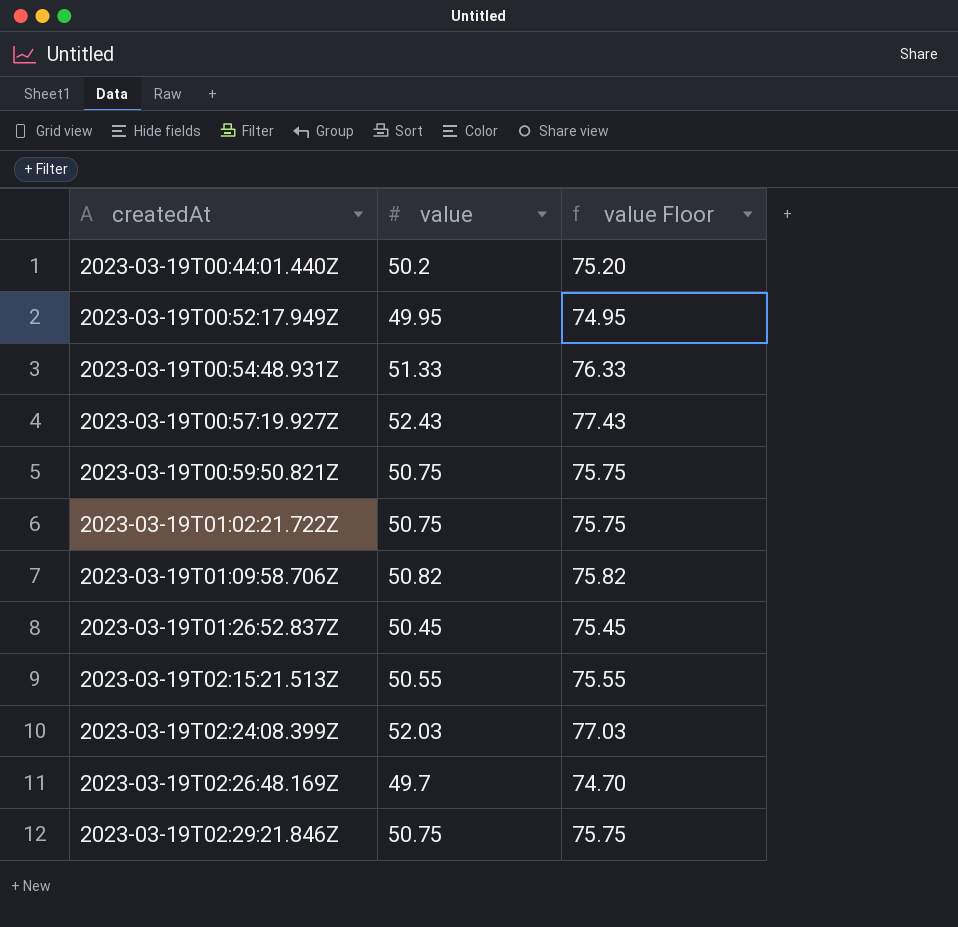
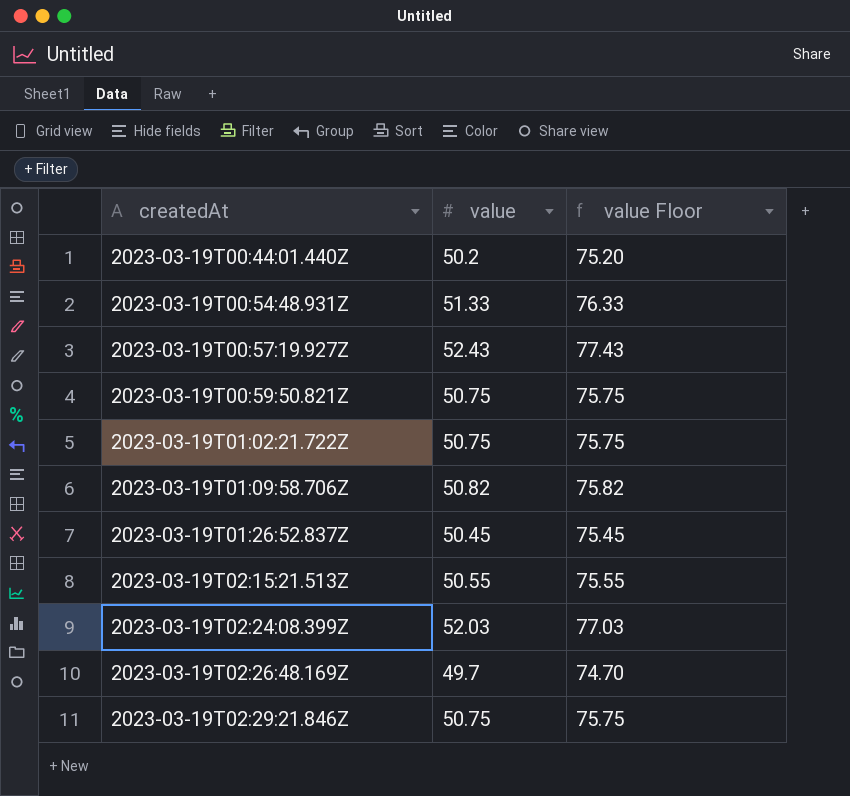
row 2023-03-19T00:52:17.949Z: 49.95 | 74.95 -> none

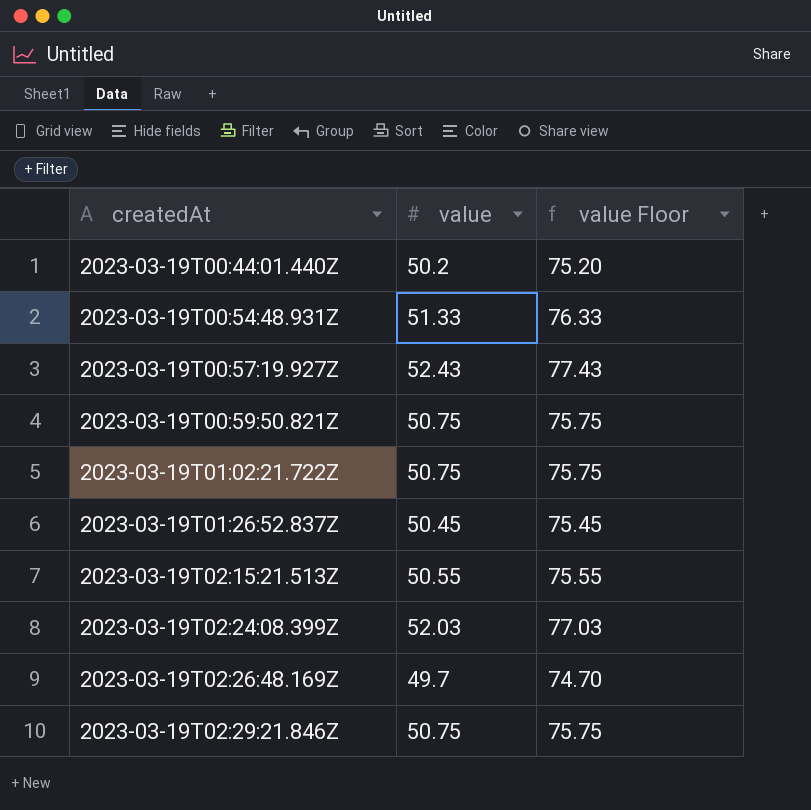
row 2023-03-19T01:09:58.706Z: 50.82 | 75.82 -> none

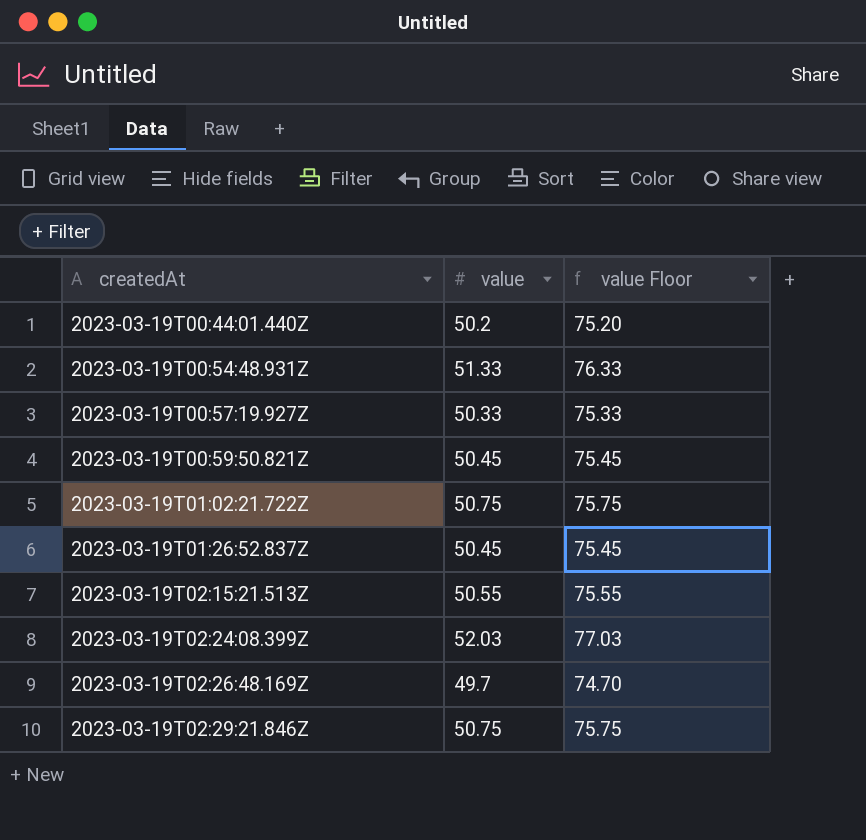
2023-03-19T00:57:19.927Z | value: 52.43 -> 50.33
2023-03-19T00:57:19.927Z | value Floor: 77.43 -> 75.33
2023-03-19T00:59:50.821Z | value: 50.75 -> 50.45
2023-03-19T00:59:50.821Z | value Floor: 75.75 -> 75.45

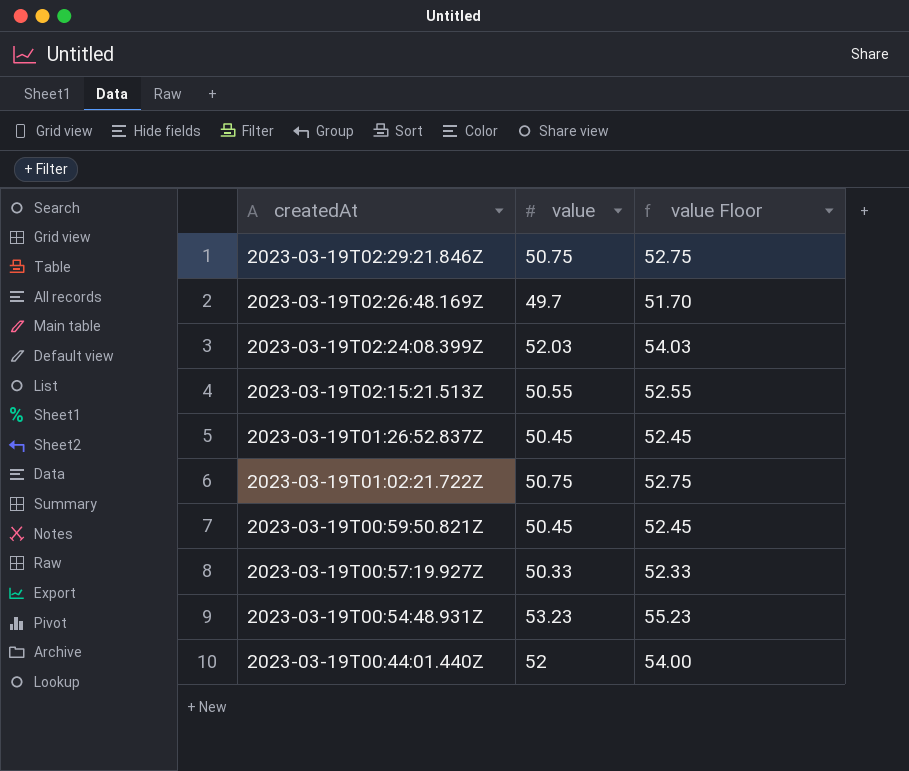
row order: createdAt ascending -> createdAt descending
column value Floor | formula: [value] + 25 -> [value] + 2
2023-03-19T00:54:48.931Z | value: 51.33 -> 53.23
2023-03-19T00:44:01.440Z | value: 50.2 -> 52

